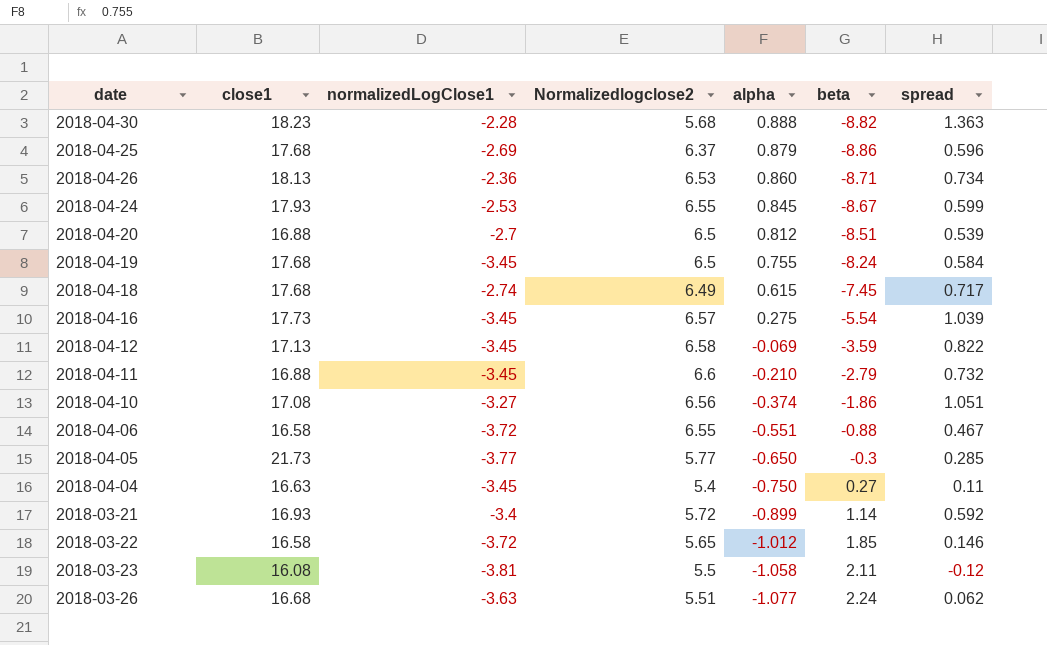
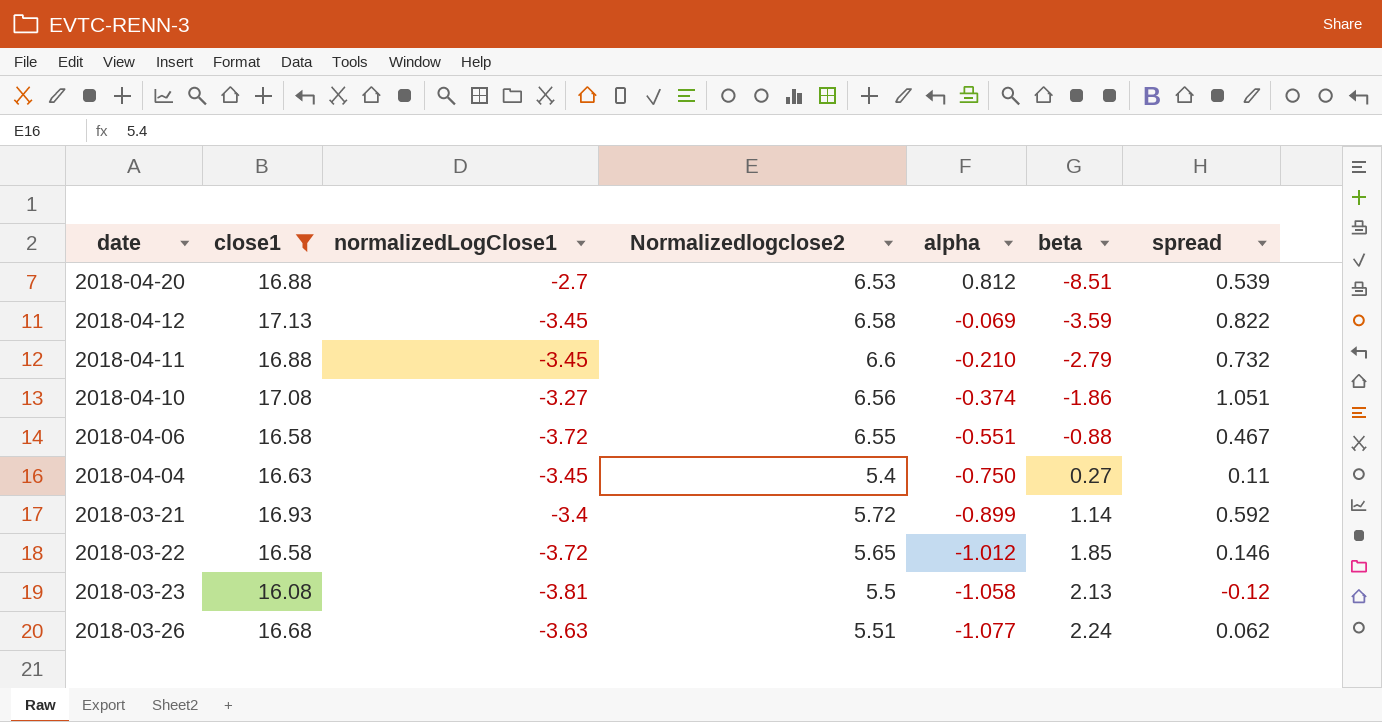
filter: none -> close1 <= 17.13
2018-04-20 | Normalizedlogclose2: 6.5 -> 6.53
2018-03-23 | beta: 2.11 -> 2.13

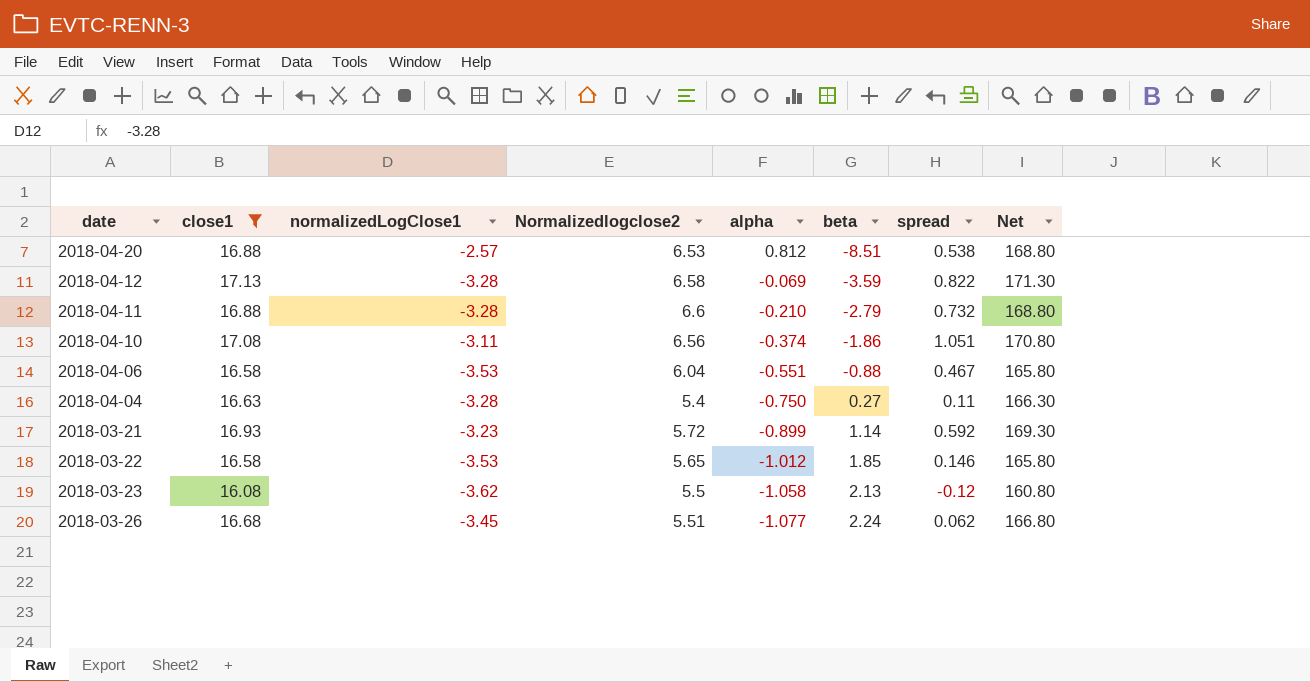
column Net | formula: none -> [close1] * 10
2018-04-20 | normalizedLogClose1: -2.7 -> -2.57
2018-04-20 | spread: 0.539 -> 0.538
2018-04-12 | normalizedLogClose1: -3.45 -> -3.28
2018-04-11 | normalizedLogClose1: -3.45 -> -3.28
2018-04-10 | normalizedLogClose1: -3.27 -> -3.11
2018-04-06 | normalizedLogClose1: -3.72 -> -3.53
2018-04-06 | Normalizedlogclose2: 6.55 -> 6.04
2018-04-04 | normalizedLogClose1: -3.45 -> -3.28
2018-03-21 | normalizedLogClose1: -3.4 -> -3.23
2018-03-22 | normalizedLogClose1: -3.72 -> -3.53
2018-03-23 | normalizedLogClose1: -3.81 -> -3.62
2018-03-26 | normalizedLogClose1: -3.63 -> -3.45

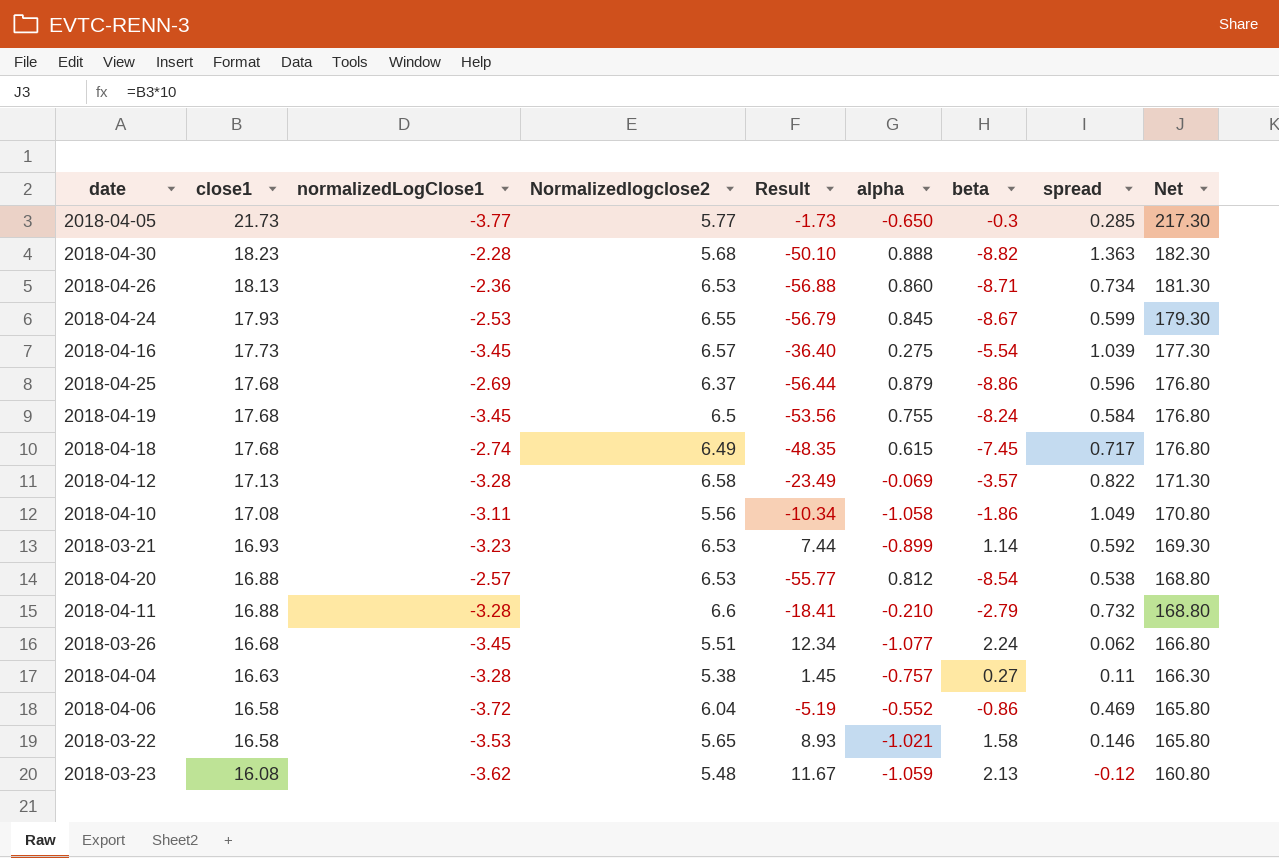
filter: close1 <= 17.13 -> none
row order: alpha descending -> close1 descending
column Result | formula: none -> [Normalizedlogclose2] * [beta]
2018-04-12 | beta: -3.59 -> -3.57
2018-04-10 | Normalizedlogclose2: 6.56 -> 5.56
2018-04-10 | alpha: -0.374 -> -1.058
2018-04-10 | spread: 1.051 -> 1.049
2018-03-21 | Normalizedlogclose2: 5.72 -> 6.53
2018-04-20 | beta: -8.51 -> -8.54
2018-04-04 | Normalizedlogclose2: 5.4 -> 5.38
2018-04-04 | alpha: -0.750 -> -0.757
2018-04-06 | normalizedLogClose1: -3.53 -> -3.72
2018-04-06 | alpha: -0.551 -> -0.552
2018-04-06 | beta: -0.88 -> -0.86
2018-04-06 | spread: 0.467 -> 0.469
2018-03-22 | alpha: -1.012 -> -1.021
2018-03-22 | beta: 1.85 -> 1.58
2018-03-23 | Normalizedlogclose2: 5.5 -> 5.48
2018-03-23 | alpha: -1.058 -> -1.059

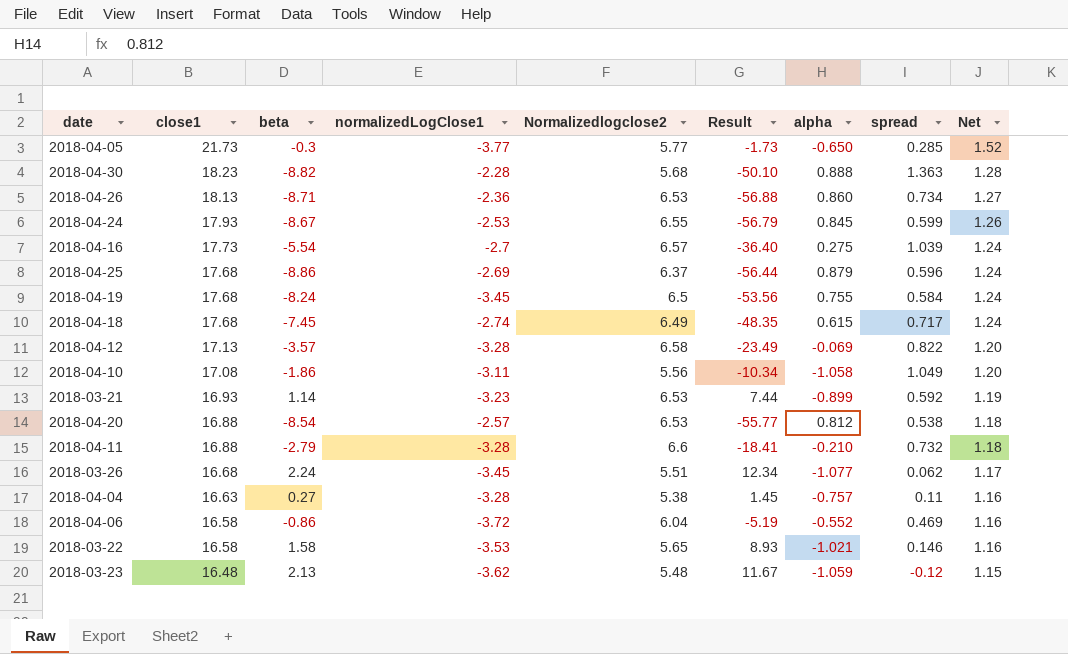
column beta | position: 7 -> 3
column Net | formula: [close1] * 10 -> [close1] * 0.07
2018-04-16 | normalizedLogClose1: -3.45 -> -2.7
2018-03-23 | close1: 16.08 -> 16.48

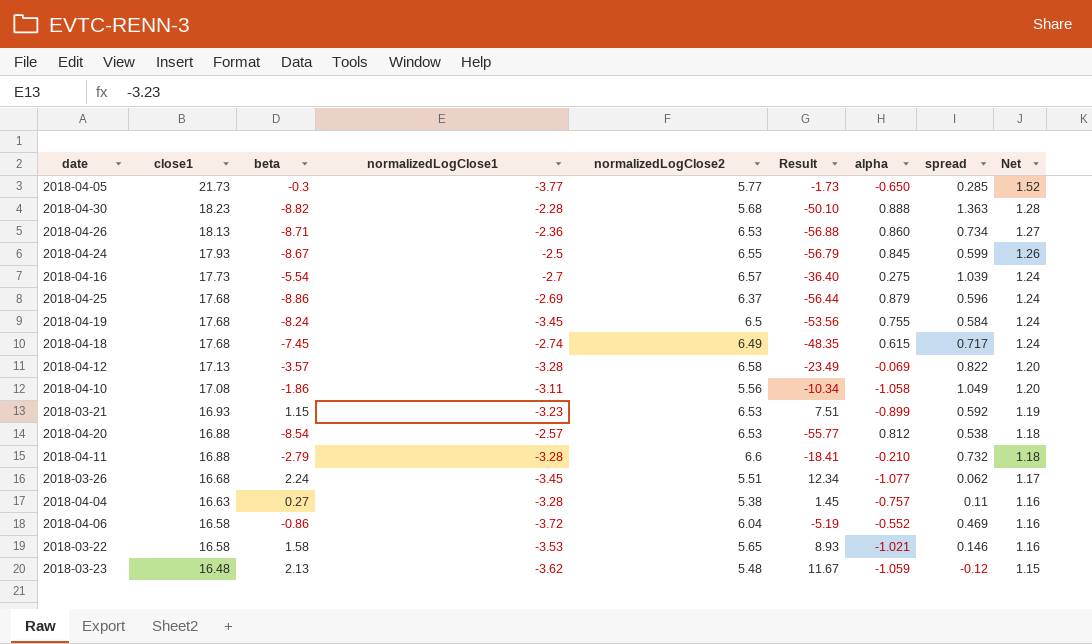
column name: Normalizedlogclose2 -> normalizedLogClose2
2018-04-24 | normalizedLogClose1: -2.53 -> -2.5
2018-03-21 | beta: 1.14 -> 1.15
2018-03-21 | Result: 7.44 -> 7.51

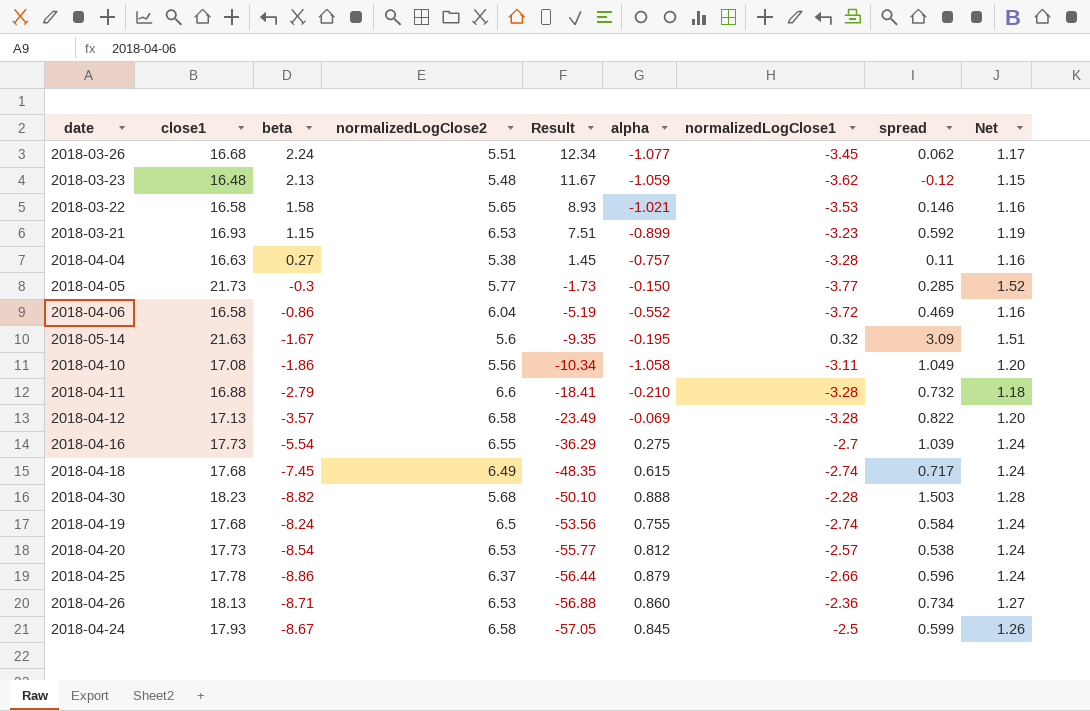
row order: close1 descending -> Result descending
column normalizedLogClose1 | position: 4 -> 7
2018-04-05 | alpha: -0.650 -> -0.150
row 2018-05-14: none -> 21.63 | -1.67 | 5.6 | -9.35 | -0.195 | 0.32 | 3.09 | 1.51
2018-04-16 | normalizedLogClose2: 6.57 -> 6.55
2018-04-16 | Result: -36.40 -> -36.29
2018-04-30 | spread: 1.363 -> 1.503
2018-04-19 | normalizedLogClose1: -3.45 -> -2.74
2018-04-20 | close1: 16.88 -> 17.73
2018-04-20 | Net: 1.18 -> 1.24
2018-04-25 | close1: 17.68 -> 17.78
2018-04-25 | normalizedLogClose1: -2.69 -> -2.66
2018-04-24 | normalizedLogClose2: 6.55 -> 6.58
2018-04-24 | Result: -56.79 -> -57.05

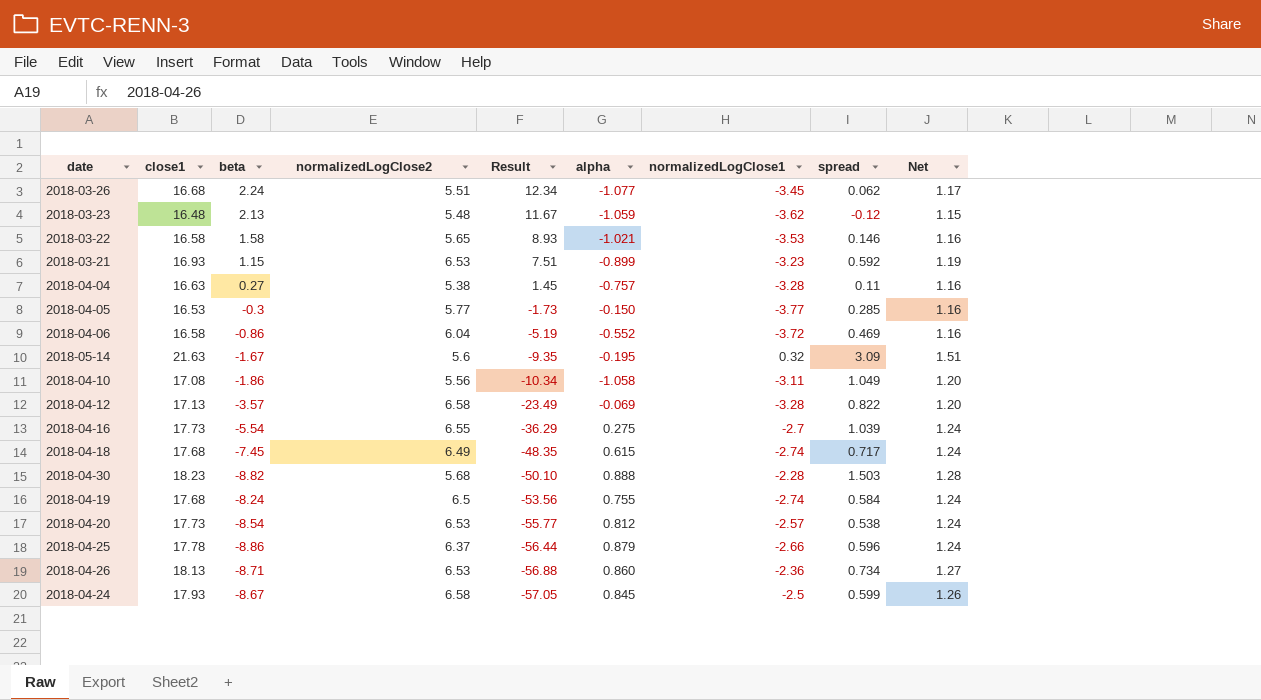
row 2018-04-11: 16.88 | -2.79 | 6.6 | -18.41 | -0.210 | -3.28 | 0.732 | 1.18 -> none
2018-04-05 | close1: 21.73 -> 16.53
2018-04-05 | Net: 1.52 -> 1.16

